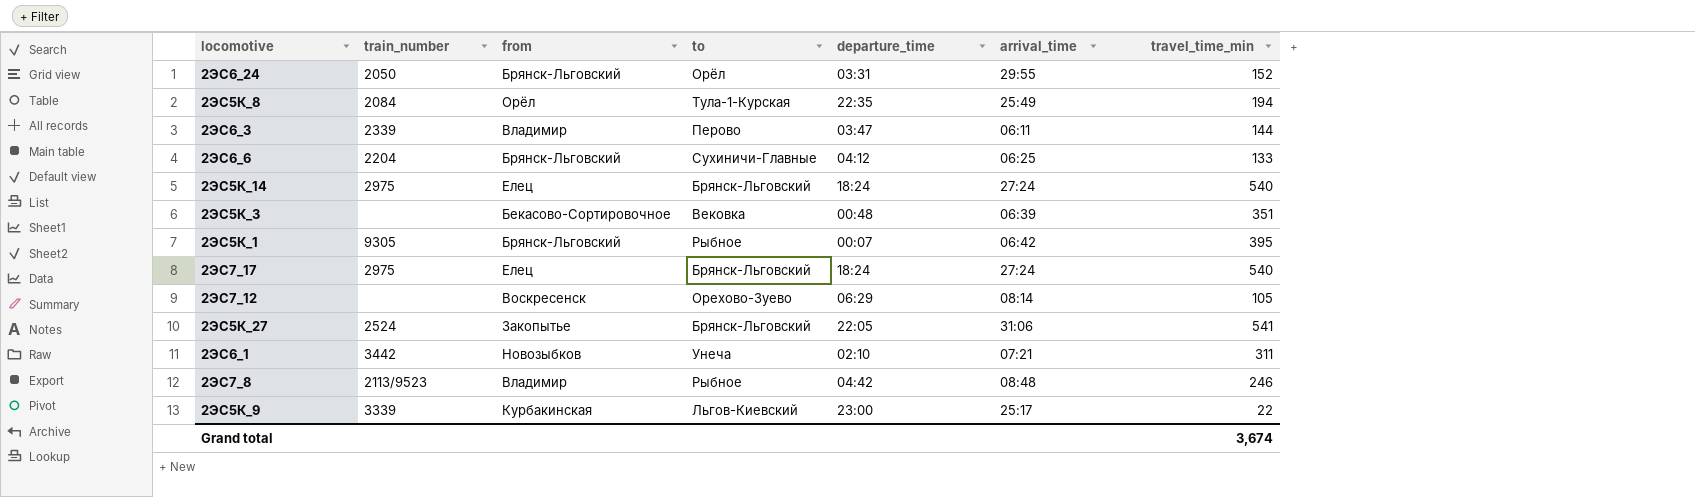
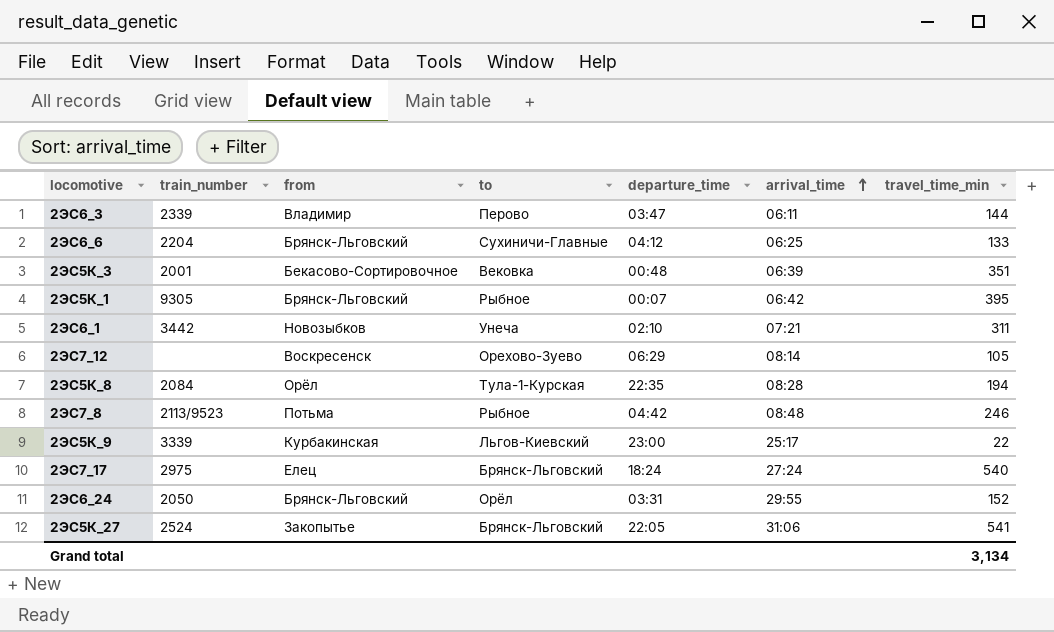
row order: none -> arrival_time ascending
row 2ЭС5К_14: 2975 | Елец | Брянск-Льговский | 18:24 | 27:24 | 540 -> none
2ЭС5К_3 | train_number: none -> 2001
2ЭС5К_8 | arrival_time: 25:49 -> 08:28
2ЭС7_8 | from: Владимир -> Потьма
Grand total | travel_time_min: 3,674 -> 3,134

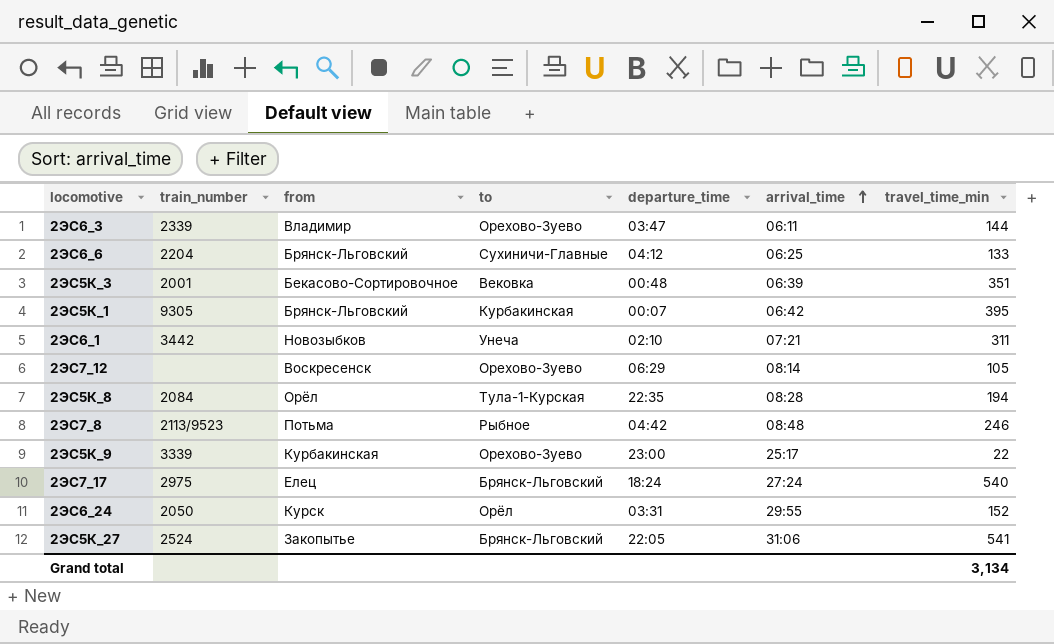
2ЭС6_3 | to: Перово -> Орехово-Зуево
2ЭС5К_1 | to: Рыбное -> Курбакинская
2ЭС5К_9 | to: Льгов-Киевский -> Орехово-Зуево
2ЭС6_24 | from: Брянск-Льговский -> Курск

